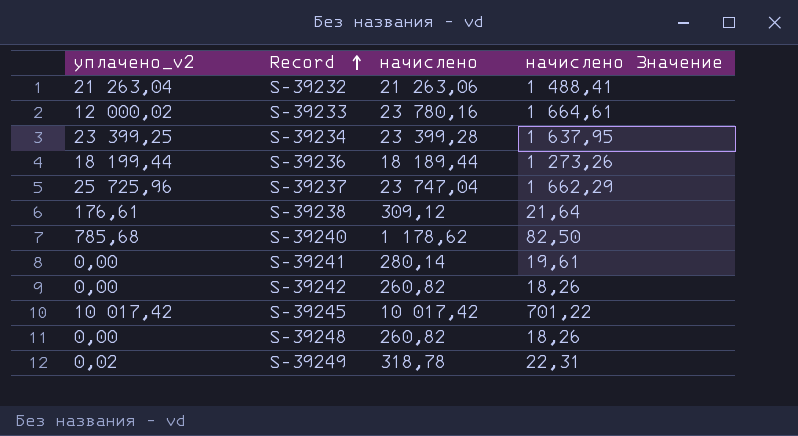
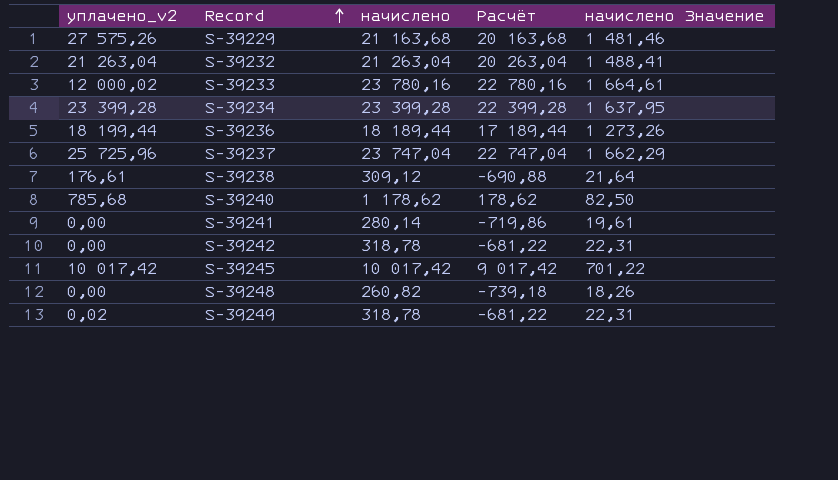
column Расчёт | formula: none -> [начислено] - 1000
row S-39229: none -> 27 575,26 | 21 163,68 | 20 163,68 | 1 481,46
S-39232 | начислено: 21 263,06 -> 21 263,04
S-39234 | уплачено_v2: 23 399,25 -> 23 399,28
S-39242 | начислено: 260,82 -> 318,78
S-39242 | начислено Значение: 18,26 -> 22,31

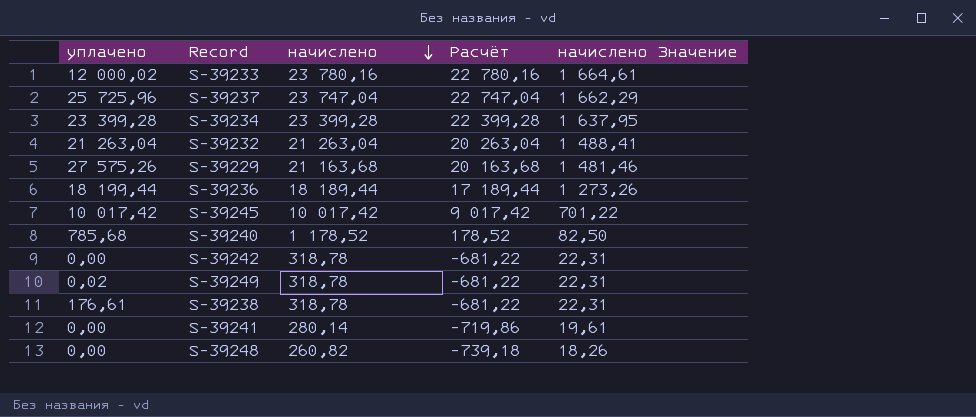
row order: Record ascending -> начислено descending
column name: уплачено_v2 -> уплачено
S-39240 | начислено: 1 178,62 -> 1 178,52
S-39240 | Расчёт: 178,62 -> 178,52
S-39238 | начислено: 309,12 -> 318,78
S-39238 | Расчёт: -690,88 -> -681,22
S-39238 | начислено Значение: 21,64 -> 22,31

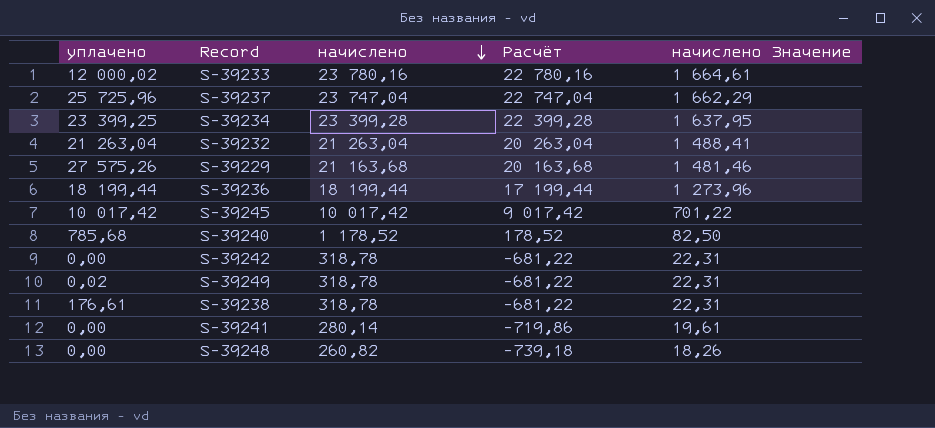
S-39234 | уплачено: 23 399,28 -> 23 399,25
S-39236 | начислено: 18 189,44 -> 18 199,44
S-39236 | Расчёт: 17 189,44 -> 17 199,44
S-39236 | начислено Значение: 1 273,26 -> 1 273,96

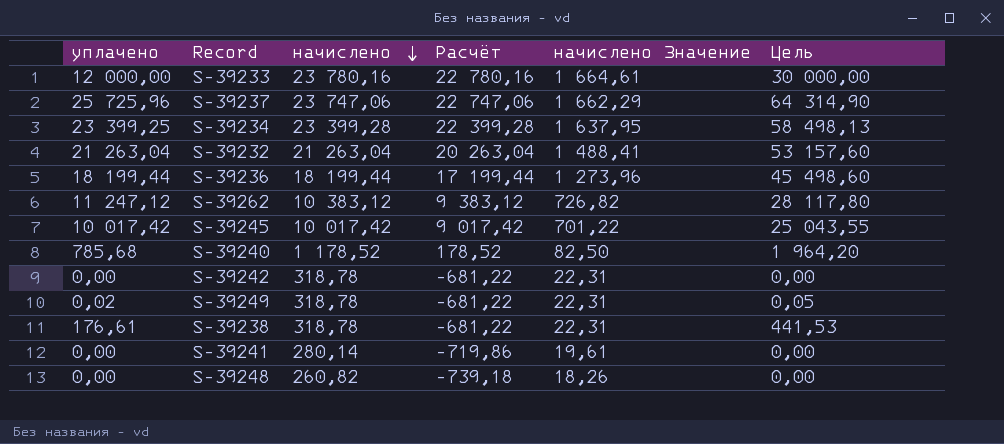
column Цель | formula: none -> [уплачено] * 2,5
row S-39229: 27 575,26 | 21 163,68 | 20 163,68 | 1 481,46 -> none
S-39233 | уплачено: 12 000,02 -> 12 000,00
S-39237 | начислено: 23 747,04 -> 23 747,06
S-39237 | Расчёт: 22 747,04 -> 22 747,06
row S-39262: none -> 11 247,12 | 10 383,12 | 9 383,12 | 726,82 | 28 117,80

